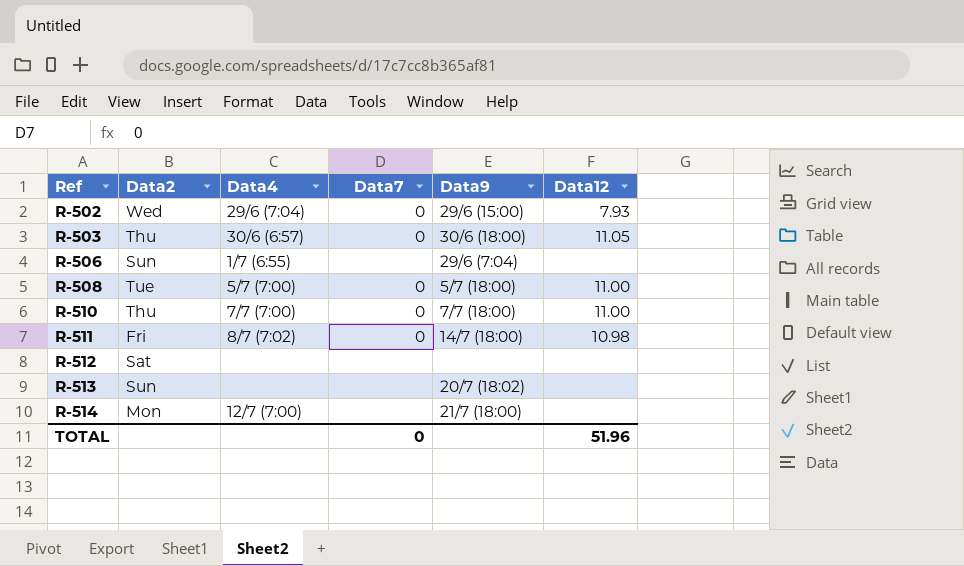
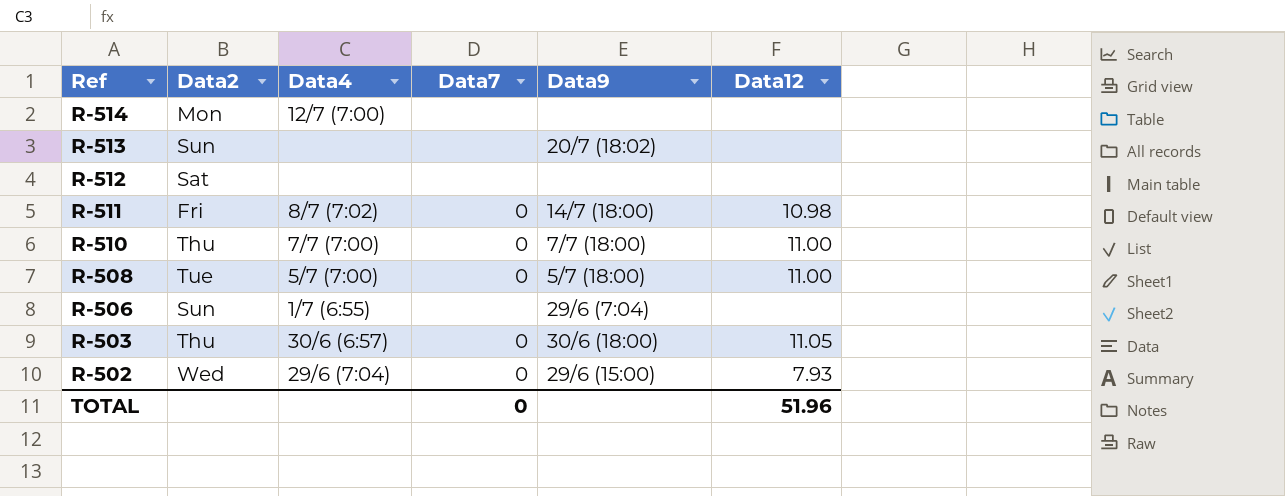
row order: Ref ascending -> Ref descending
R-514 | Data9: 21/7 (18:00) -> none

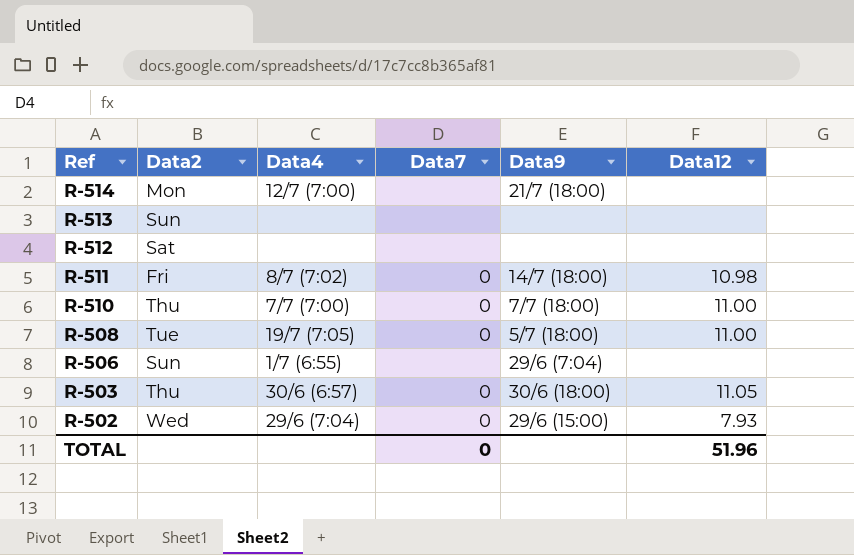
R-514 | Data9: none -> 21/7 (18:00)
R-513 | Data9: 20/7 (18:02) -> none
R-508 | Data4: 5/7 (7:00) -> 19/7 (7:05)

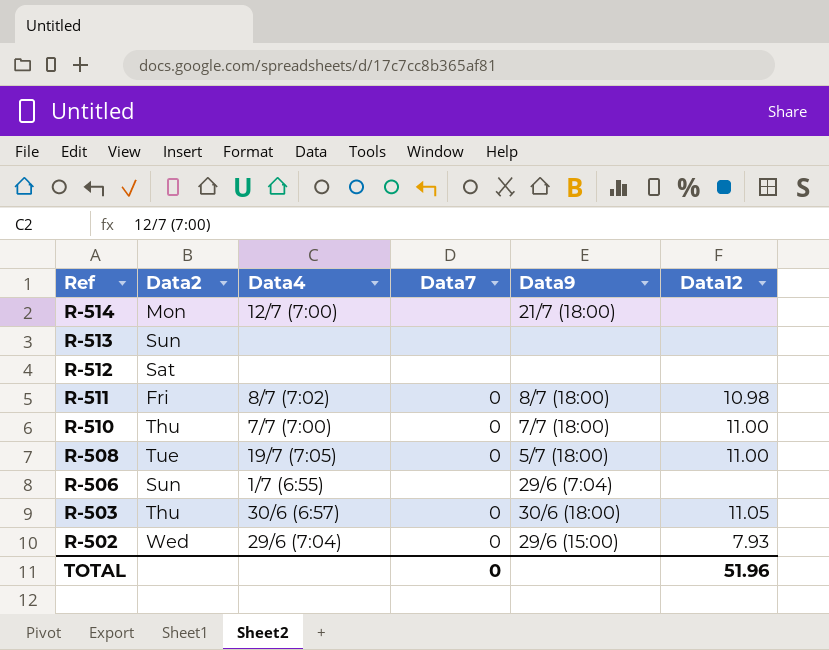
R-511 | Data9: 14/7 (18:00) -> 8/7 (18:00)

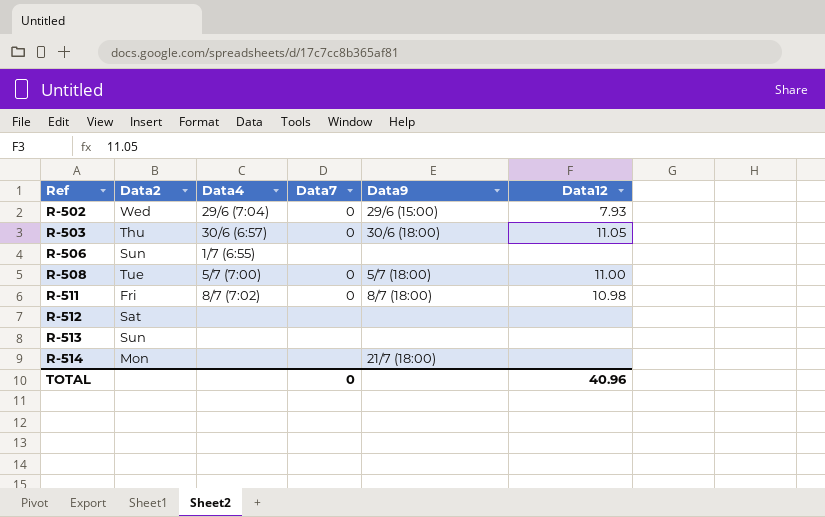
row order: Ref descending -> Ref ascending
row R-510: Thu | 7/7 (7:00) | 0 | 7/7 (18:00) | 11.00 -> none
R-506 | Data9: 29/6 (7:04) -> none
R-508 | Data4: 19/7 (7:05) -> 5/7 (7:00)
R-514 | Data4: 12/7 (7:00) -> none
TOTAL | Data12: 51.96 -> 40.96

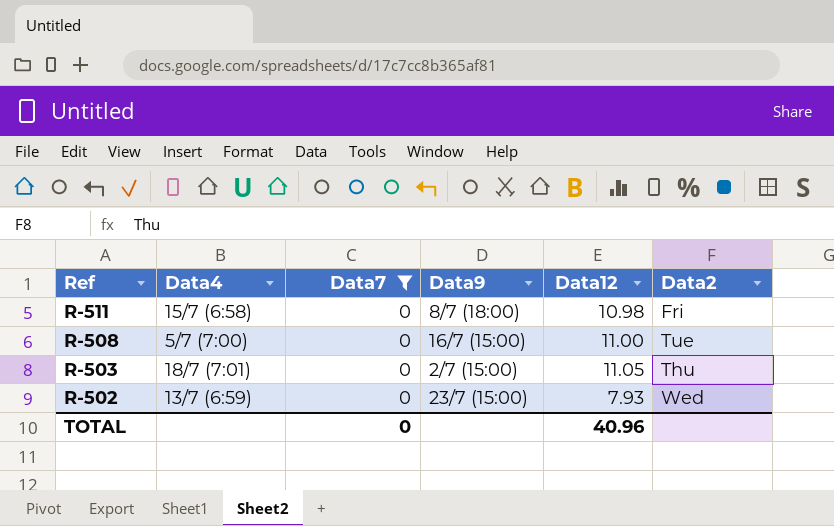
filter: none -> Data7 = 0
row order: Ref ascending -> Ref descending
column Data2 | position: 2 -> 6
R-511 | Data4: 8/7 (7:02) -> 15/7 (6:58)
R-508 | Data9: 5/7 (18:00) -> 16/7 (15:00)
R-503 | Data4: 30/6 (6:57) -> 18/7 (7:01)
R-503 | Data9: 30/6 (18:00) -> 2/7 (15:00)
R-502 | Data4: 29/6 (7:04) -> 13/7 (6:59)
R-502 | Data9: 29/6 (15:00) -> 23/7 (15:00)

